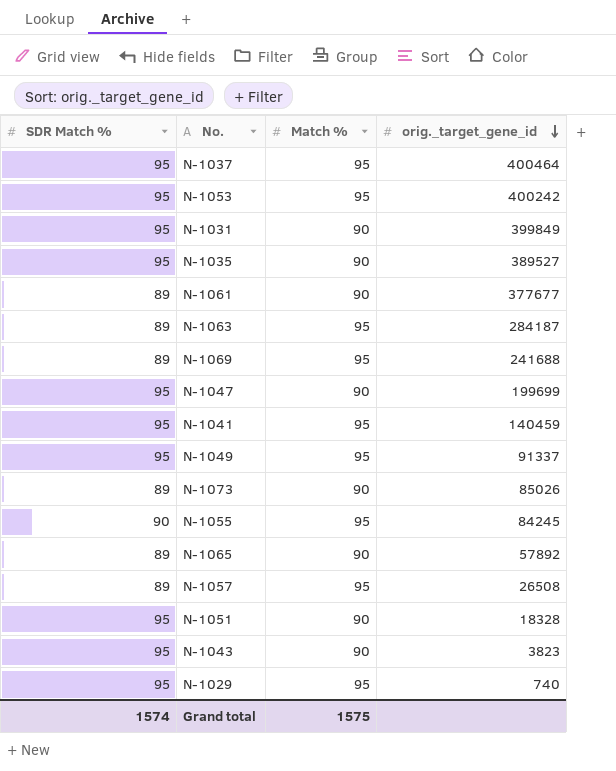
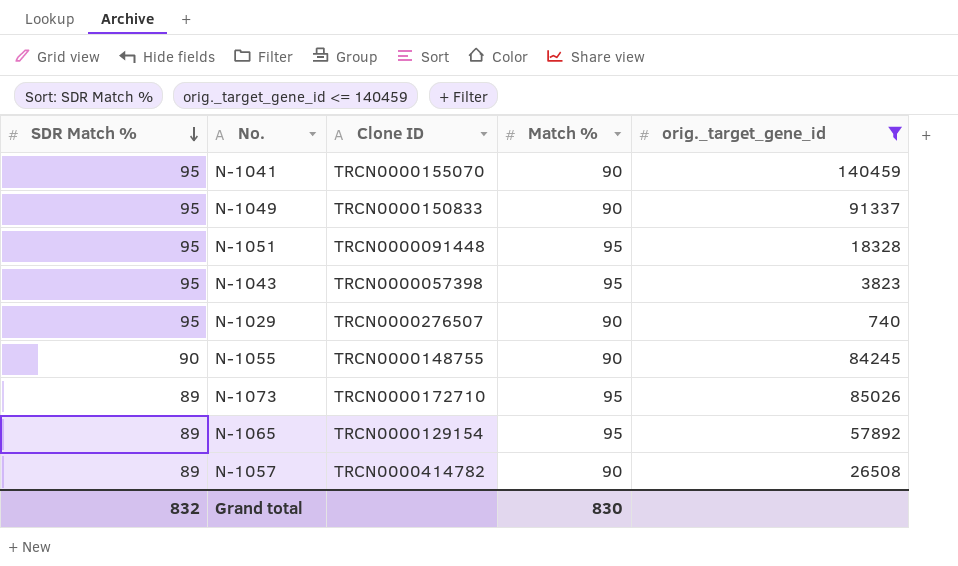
filter: none -> orig._target_gene_id <= 140459
row order: orig._target_gene_id descending -> SDR Match % descending
column Clone ID | position: none -> 3
N-1041 | Match %: 95 -> 90
N-1049 | Match %: 95 -> 90
N-1051 | Match %: 90 -> 95
N-1043 | Match %: 90 -> 95
N-1029 | Match %: 95 -> 90
N-1055 | Match %: 95 -> 90
N-1073 | Match %: 90 -> 95
N-1065 | Match %: 90 -> 95
N-1057 | Match %: 95 -> 90
Grand total | SDR Match %: 1574 -> 832
Grand total | Match %: 1575 -> 830

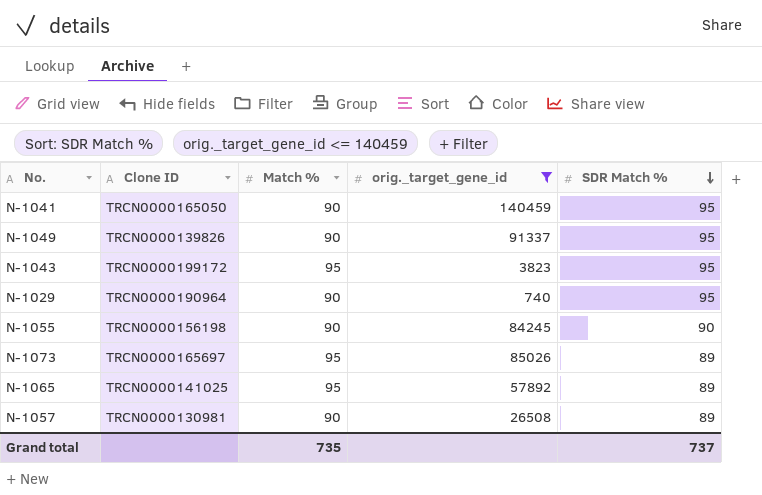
column SDR Match % | position: 1 -> 5
row N-1051: 95 | TRCN0000091448 | 95 | 18328 -> none
N-1041 | Clone ID: TRCN0000155070 -> TRCN0000165050
N-1049 | Clone ID: TRCN0000150833 -> TRCN0000139826
N-1043 | Clone ID: TRCN0000057398 -> TRCN0000199172
N-1029 | Clone ID: TRCN0000276507 -> TRCN0000190964
N-1055 | Clone ID: TRCN0000148755 -> TRCN0000156198
N-1073 | Clone ID: TRCN0000172710 -> TRCN0000165697
N-1065 | Clone ID: TRCN0000129154 -> TRCN0000141025
N-1057 | Clone ID: TRCN0000414782 -> TRCN0000130981
Grand total | Match %: 830 -> 735
Grand total | SDR Match %: 832 -> 737

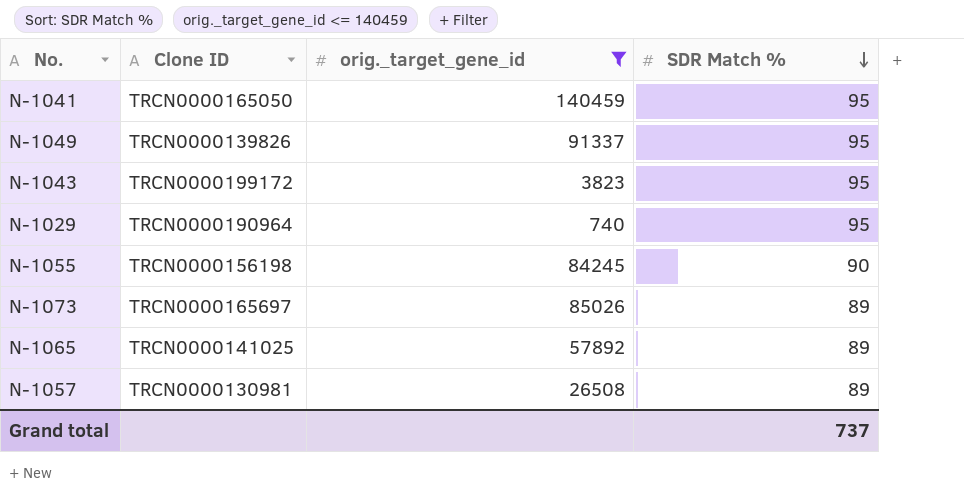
column Match % | position: 3 -> none

